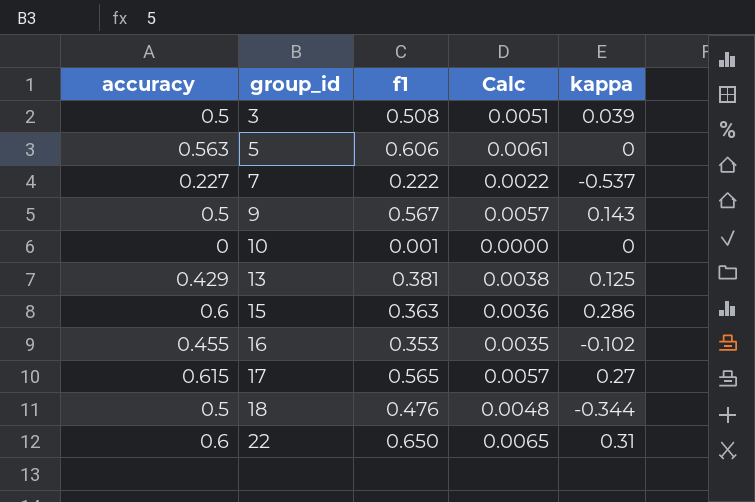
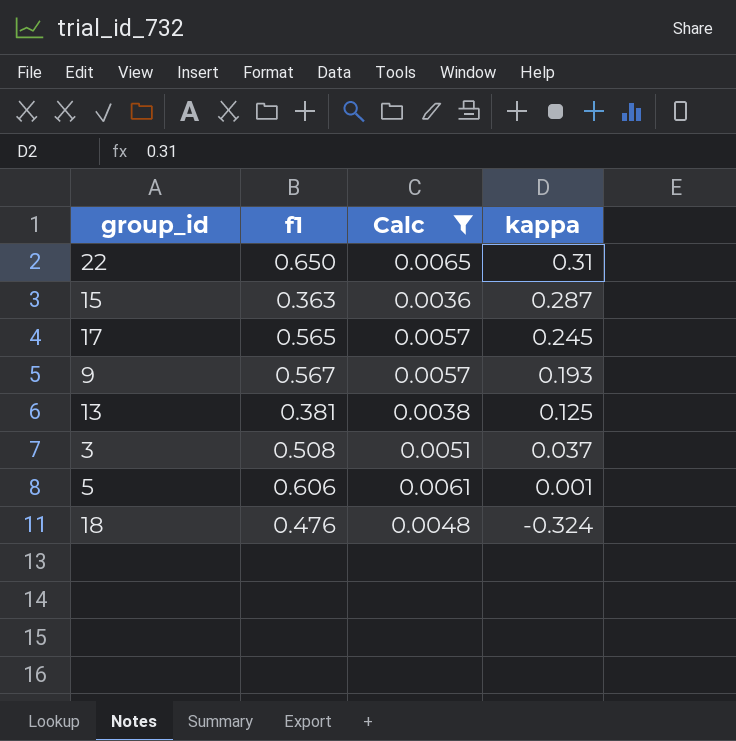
filter: none -> Calc >= 0.0036
row order: group_id ascending -> kappa descending
column accuracy | position: 1 -> none
15 | kappa: 0.286 -> 0.287
17 | kappa: 0.27 -> 0.245
9 | kappa: 0.143 -> 0.193
3 | kappa: 0.039 -> 0.037
5 | kappa: 0 -> 0.001
18 | kappa: -0.344 -> -0.324

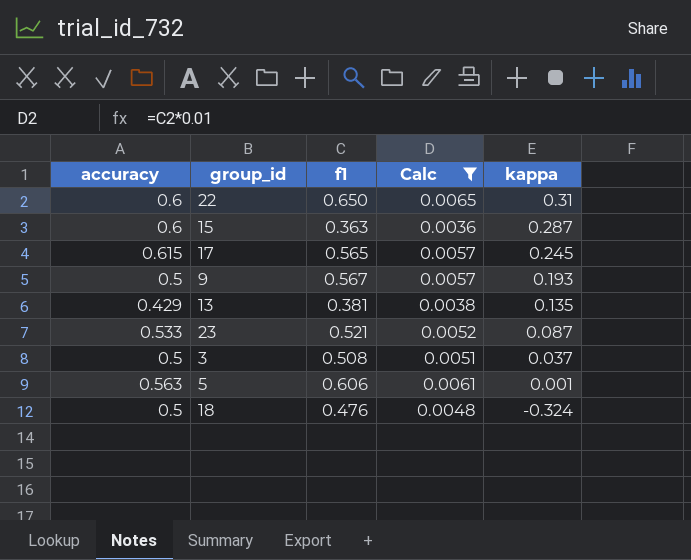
column accuracy | position: none -> 1
13 | kappa: 0.125 -> 0.135
row 23: none -> 0.533 | 0.521 | 0.0052 | 0.087

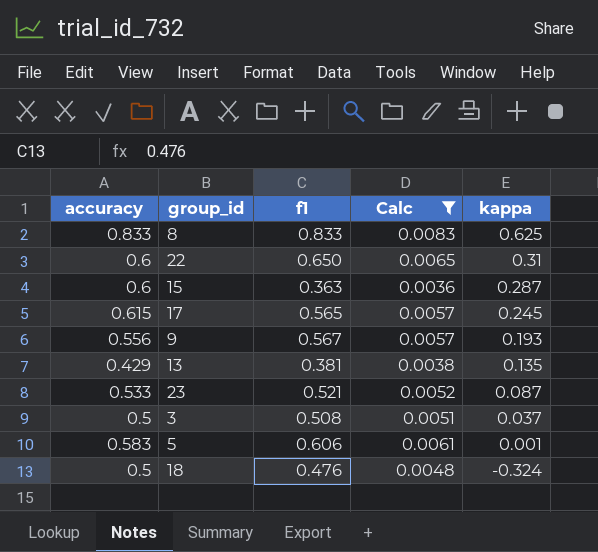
row 8: none -> 0.833 | 0.833 | 0.0083 | 0.625
9 | accuracy: 0.5 -> 0.556
5 | accuracy: 0.563 -> 0.583

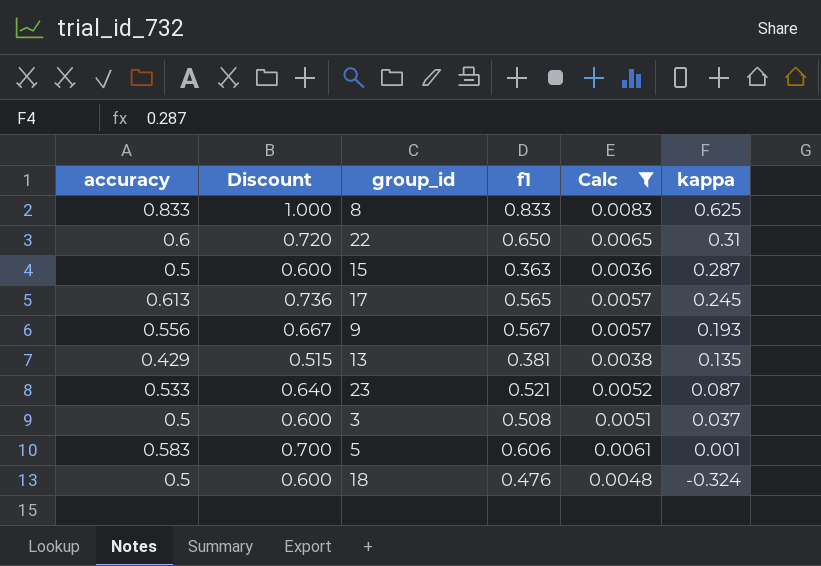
column Discount | formula: none -> [accuracy] * 1.2
15 | accuracy: 0.6 -> 0.5
17 | accuracy: 0.615 -> 0.613

